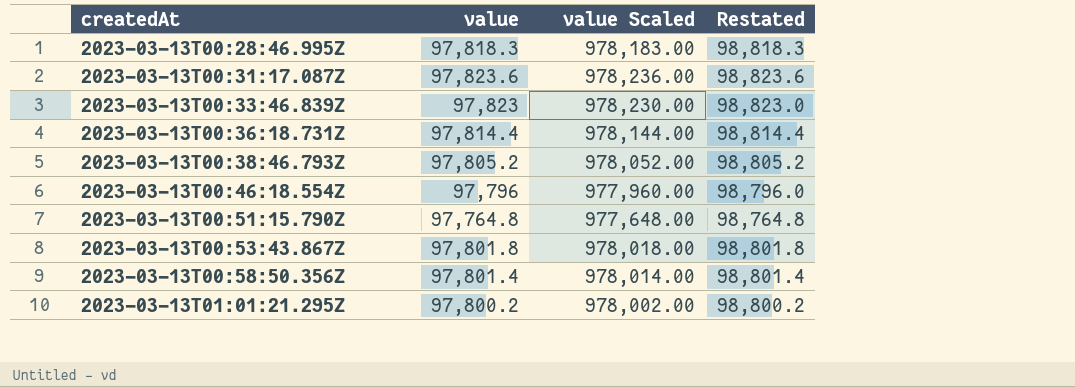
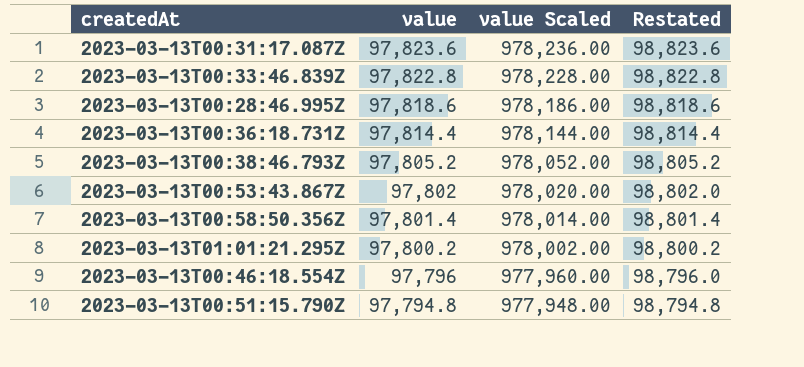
row order: createdAt ascending -> value descending
2023-03-13T00:33:46.839Z | value: 97,823 -> 97,822.8
2023-03-13T00:33:46.839Z | value Scaled: 978,230.00 -> 978,228.00
2023-03-13T00:33:46.839Z | Restated: 98,823.0 -> 98,822.8
2023-03-13T00:28:46.995Z | value: 97,818.3 -> 97,818.6
2023-03-13T00:28:46.995Z | value Scaled: 978,183.00 -> 978,186.00
2023-03-13T00:28:46.995Z | Restated: 98,818.3 -> 98,818.6
2023-03-13T00:53:43.867Z | value: 97,801.8 -> 97,802
2023-03-13T00:53:43.867Z | value Scaled: 978,018.00 -> 978,020.00
2023-03-13T00:53:43.867Z | Restated: 98,801.8 -> 98,802.0
2023-03-13T00:51:15.790Z | value: 97,764.8 -> 97,794.8
2023-03-13T00:51:15.790Z | value Scaled: 977,648.00 -> 977,948.00
2023-03-13T00:51:15.790Z | Restated: 98,764.8 -> 98,794.8

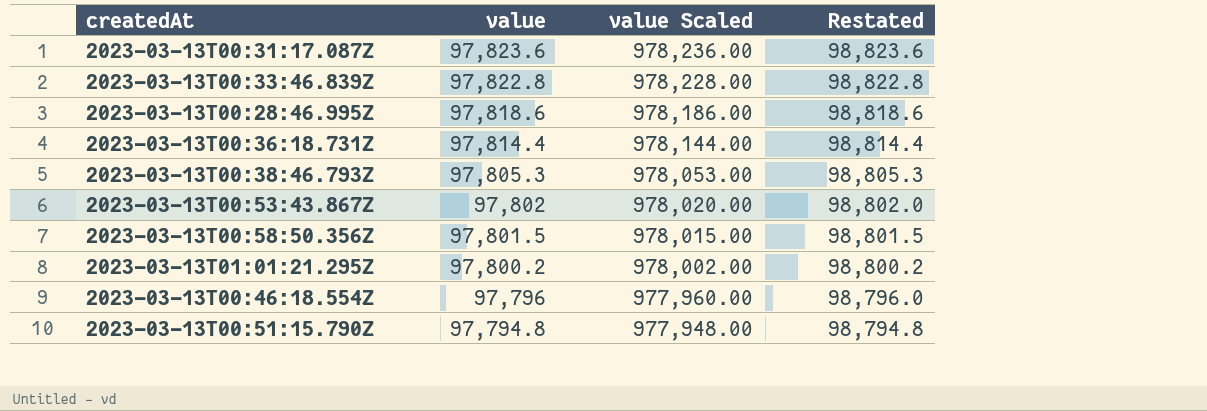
2023-03-13T00:38:46.793Z | value: 97,805.2 -> 97,805.3
2023-03-13T00:38:46.793Z | value Scaled: 978,052.00 -> 978,053.00
2023-03-13T00:38:46.793Z | Restated: 98,805.2 -> 98,805.3
2023-03-13T00:58:50.356Z | value: 97,801.4 -> 97,801.5
2023-03-13T00:58:50.356Z | value Scaled: 978,014.00 -> 978,015.00
2023-03-13T00:58:50.356Z | Restated: 98,801.4 -> 98,801.5

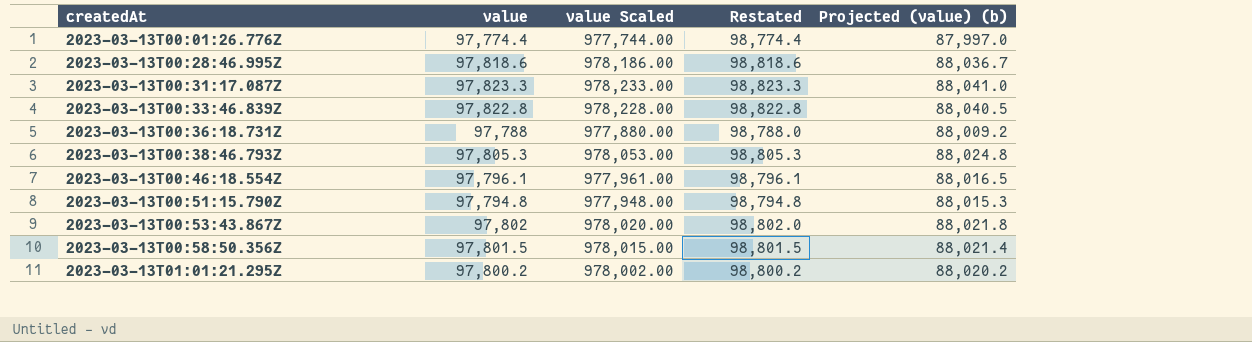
row order: value descending -> createdAt ascending
column Projected (value) (b) | formula: none -> [value] * 0.9
row 2023-03-13T00:01:26.776Z: none -> 97,774.4 | 977,744.00 | 98,774.4 | 87,997.0
2023-03-13T00:31:17.087Z | value: 97,823.6 -> 97,823.3
2023-03-13T00:31:17.087Z | value Scaled: 978,236.00 -> 978,233.00
2023-03-13T00:31:17.087Z | Restated: 98,823.6 -> 98,823.3
2023-03-13T00:36:18.731Z | value: 97,814.4 -> 97,788
2023-03-13T00:36:18.731Z | value Scaled: 978,144.00 -> 977,880.00
2023-03-13T00:36:18.731Z | Restated: 98,814.4 -> 98,788.0
2023-03-13T00:46:18.554Z | value: 97,796 -> 97,796.1
2023-03-13T00:46:18.554Z | value Scaled: 977,960.00 -> 977,961.00
2023-03-13T00:46:18.554Z | Restated: 98,796.0 -> 98,796.1

